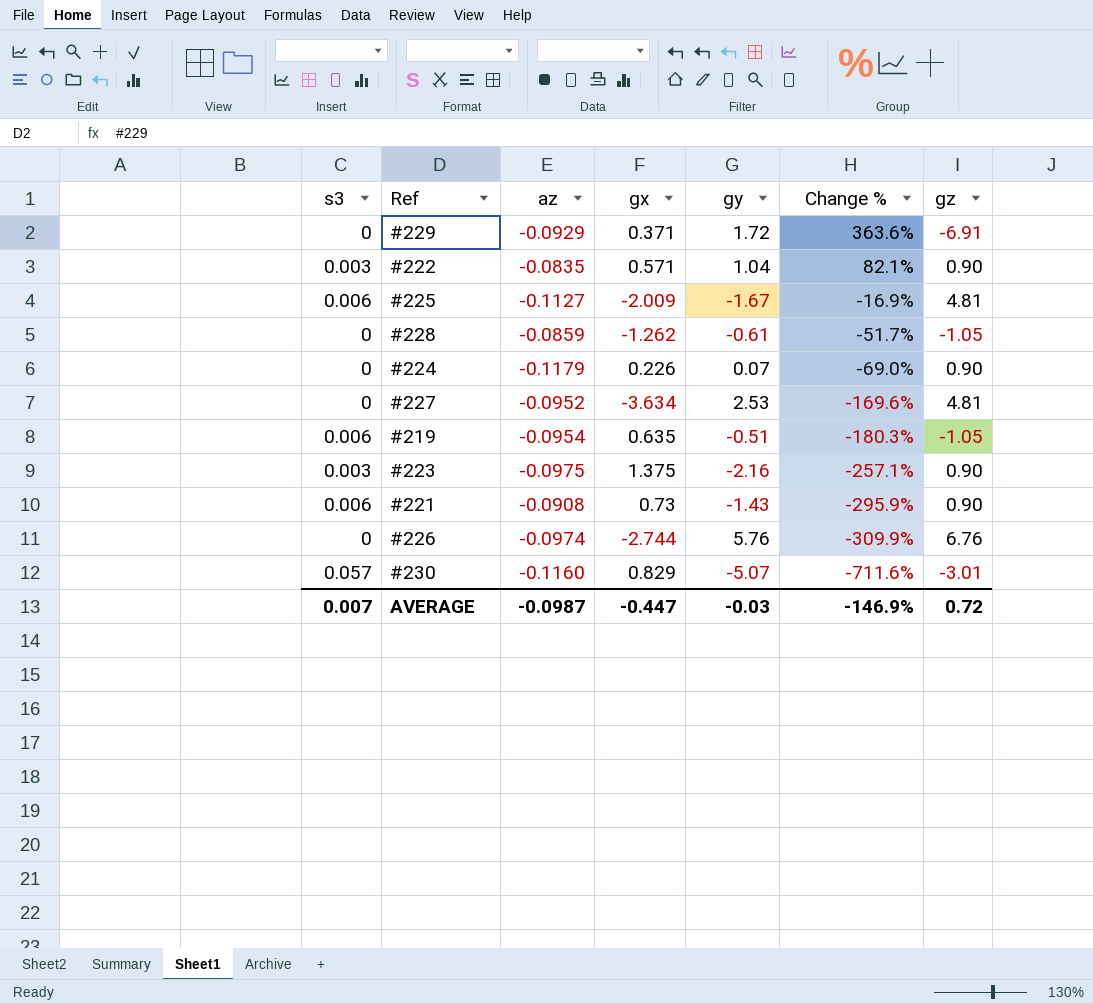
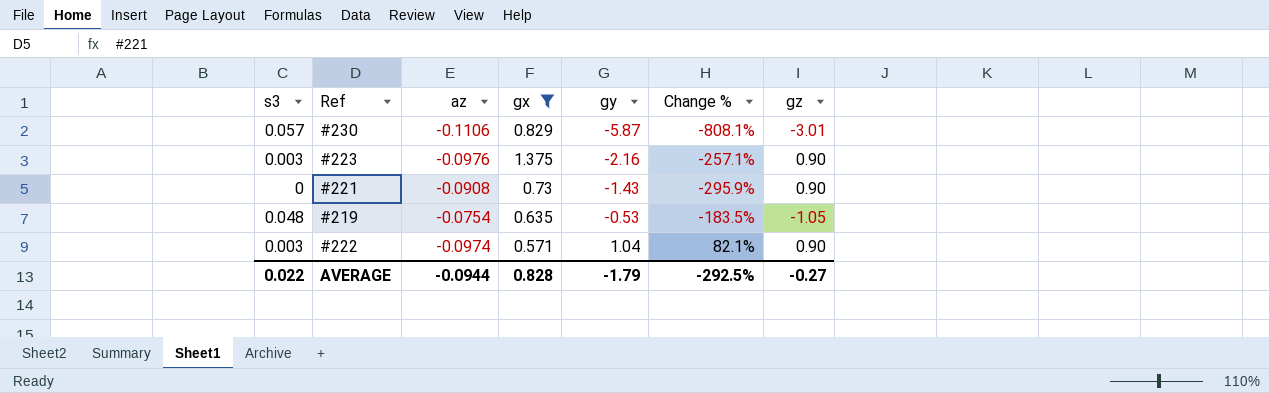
filter: none -> gx >= 0.571
row order: Change % descending -> gy ascending
#230 | az: -0.1160 -> -0.1106
#230 | gy: -5.07 -> -5.87
#230 | Change %: -711.6% -> -808.1%
#223 | az: -0.0975 -> -0.0976
#221 | s3: 0.006 -> 0
#219 | s3: 0.006 -> 0.048
#219 | az: -0.0954 -> -0.0754
#219 | gy: -0.51 -> -0.53
#219 | Change %: -180.3% -> -183.5%
#222 | az: -0.0835 -> -0.0974
AVERAGE | s3: 0.007 -> 0.022
AVERAGE | az: -0.0987 -> -0.0944
AVERAGE | gx: -0.447 -> 0.828
AVERAGE | gy: -0.03 -> -1.79
AVERAGE | Change %: -146.9% -> -292.5%
AVERAGE | gz: 0.72 -> -0.27

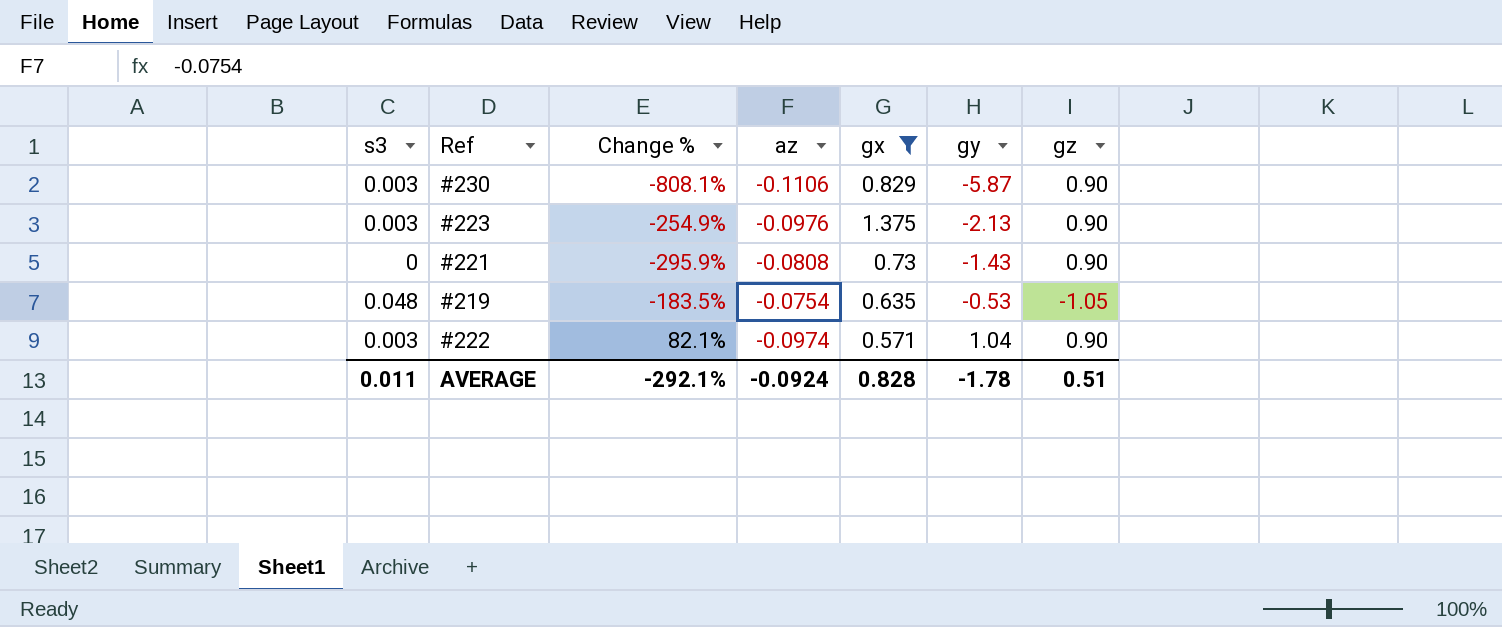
column Change % | position: 6 -> 3
#230 | s3: 0.057 -> 0.003
#230 | gz: -3.01 -> 0.90
#223 | Change %: -257.1% -> -254.9%
#223 | gy: -2.16 -> -2.13
#221 | az: -0.0908 -> -0.0808
AVERAGE | s3: 0.022 -> 0.011
AVERAGE | Change %: -292.5% -> -292.1%
AVERAGE | az: -0.0944 -> -0.0924
AVERAGE | gy: -1.79 -> -1.78
AVERAGE | gz: -0.27 -> 0.51

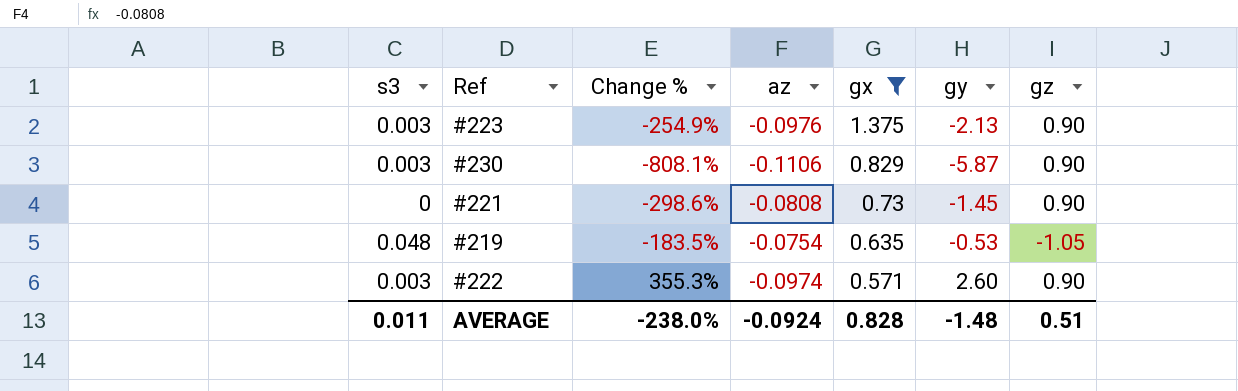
row order: gy ascending -> gx descending
#221 | Change %: -295.9% -> -298.6%
#221 | gy: -1.43 -> -1.45
#222 | Change %: 82.1% -> 355.3%
#222 | gy: 1.04 -> 2.60
AVERAGE | Change %: -292.1% -> -238.0%
AVERAGE | gy: -1.78 -> -1.48

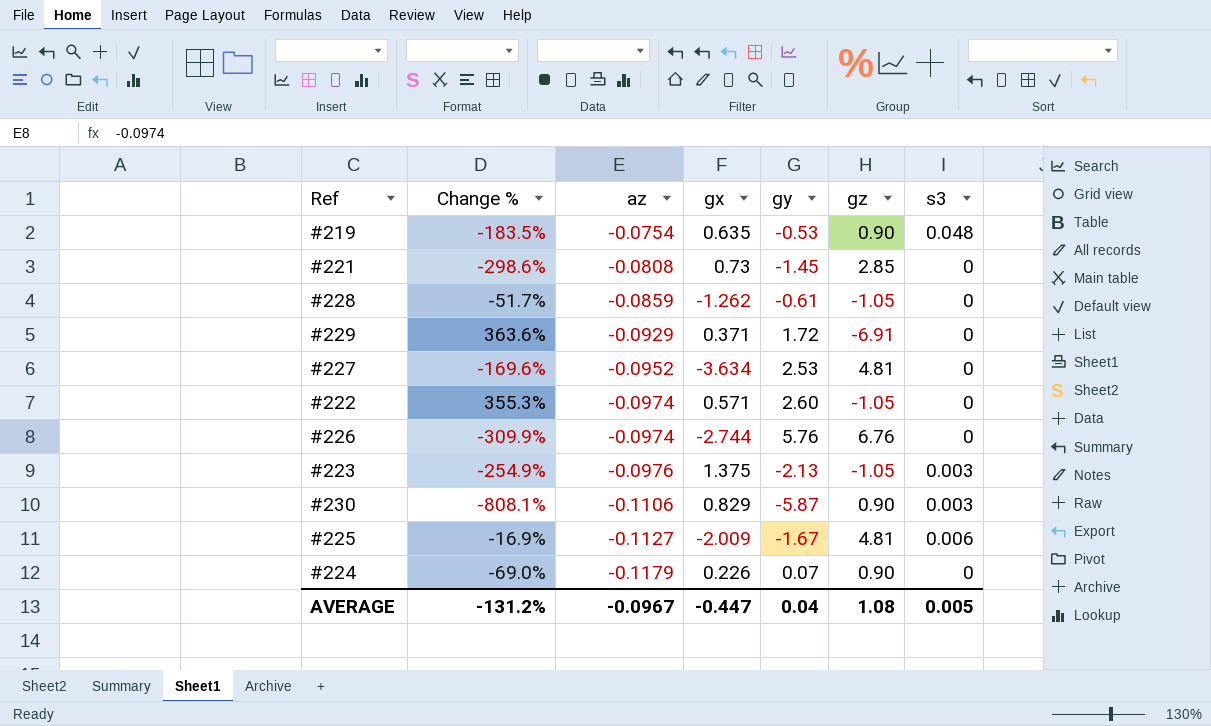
filter: gx >= 0.571 -> none
row order: gx descending -> az descending
column s3 | position: 1 -> 7
#219 | gz: -1.05 -> 0.90
#221 | gz: 0.90 -> 2.85
#222 | gz: 0.90 -> -1.05
#222 | s3: 0.003 -> 0
#223 | gz: 0.90 -> -1.05
AVERAGE | Change %: -238.0% -> -131.2%
AVERAGE | az: -0.0924 -> -0.0967
AVERAGE | gx: 0.828 -> -0.447
AVERAGE | gy: -1.48 -> 0.04
AVERAGE | gz: 0.51 -> 1.08
AVERAGE | s3: 0.011 -> 0.005

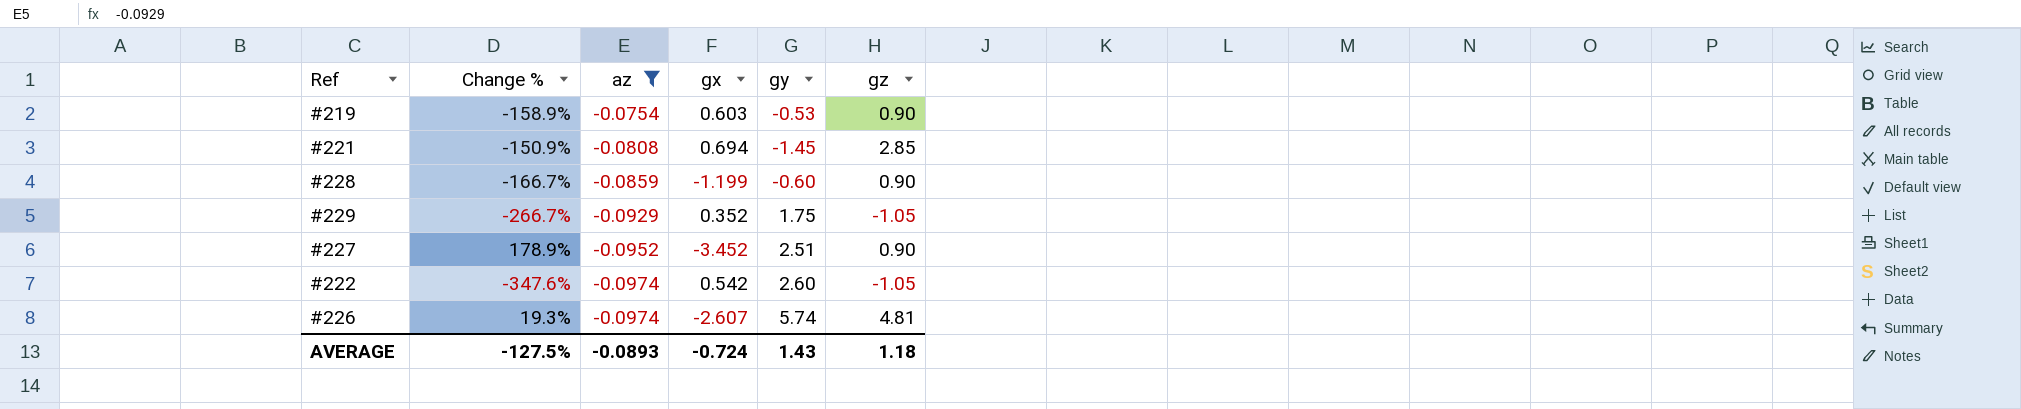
filter: none -> az >= -0.0974
column s3 | position: 7 -> none
column Change % | formula: ([gy] - [gx]) / [gx] -> ([gy] - [gz]) / [gz]
#219 | gx: 0.635 -> 0.603
#221 | gx: 0.73 -> 0.694
#228 | gx: -1.262 -> -1.199
#228 | gy: -0.61 -> -0.60
#228 | gz: -1.05 -> 0.90
#229 | gx: 0.371 -> 0.352
#229 | gy: 1.72 -> 1.75
#229 | gz: -6.91 -> -1.05
#227 | gx: -3.634 -> -3.452
#227 | gy: 2.53 -> 2.51
#227 | gz: 4.81 -> 0.90
#222 | gx: 0.571 -> 0.542
#226 | gx: -2.744 -> -2.607
#226 | gy: 5.76 -> 5.74
#226 | gz: 6.76 -> 4.81
AVERAGE | Change %: -131.2% -> -127.5%
AVERAGE | az: -0.0967 -> -0.0893
AVERAGE | gx: -0.447 -> -0.724
AVERAGE | gy: 0.04 -> 1.43
AVERAGE | gz: 1.08 -> 1.18

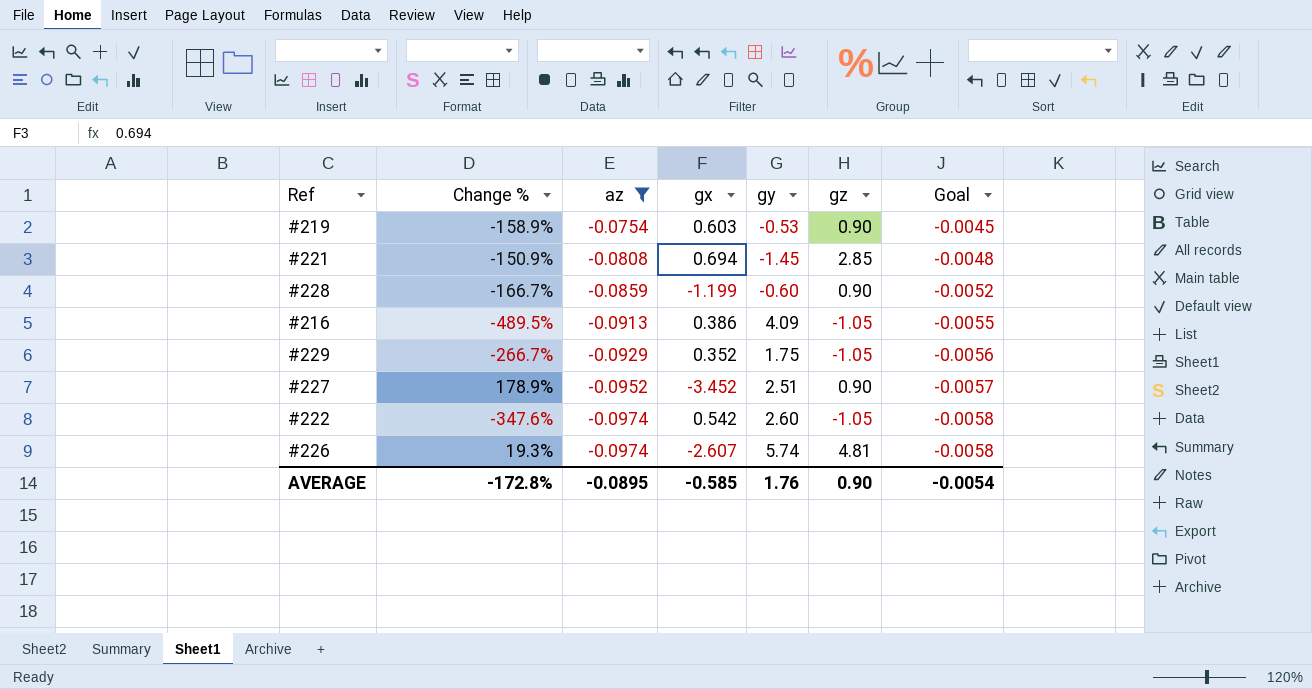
column Goal | formula: none -> [az] * 0.06
row #216: none -> -489.5% | -0.0913 | 0.386 | 4.09 | -1.05 | -0.0055
AVERAGE | Change %: -127.5% -> -172.8%
AVERAGE | az: -0.0893 -> -0.0895
AVERAGE | gx: -0.724 -> -0.585
AVERAGE | gy: 1.43 -> 1.76
AVERAGE | gz: 1.18 -> 0.90

